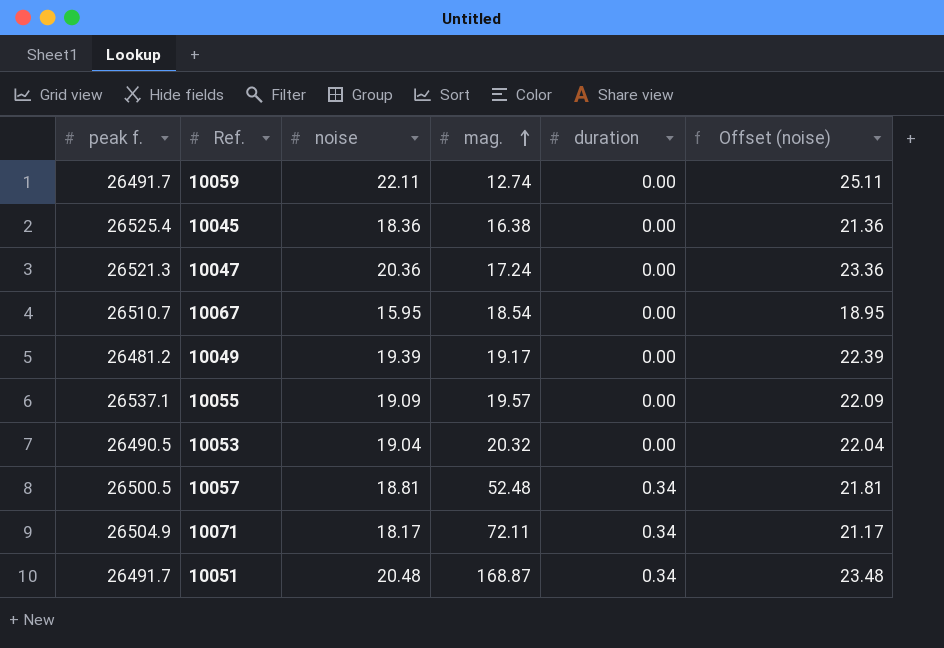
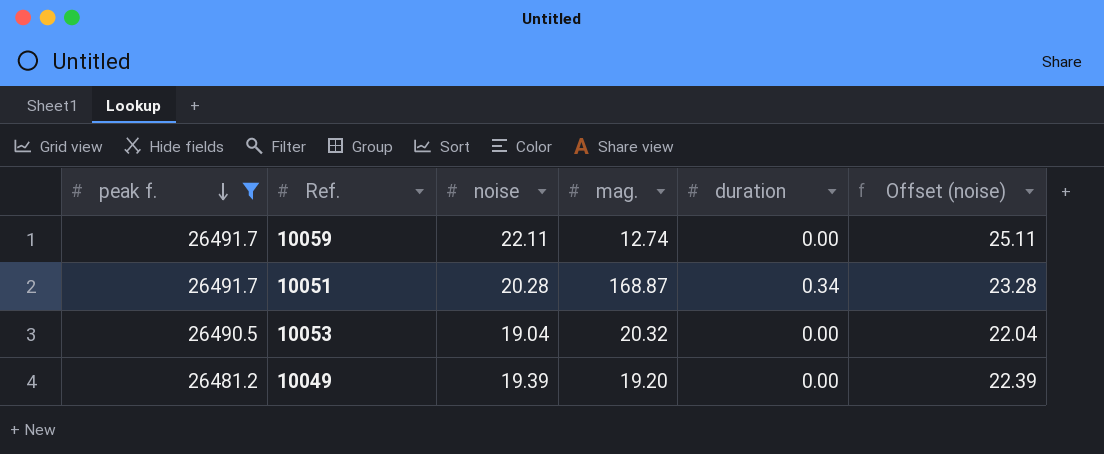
filter: none -> peak f. <= 26491.7
row order: mag. ascending -> peak f. descending
10051 | noise: 20.48 -> 20.28
10051 | Offset (noise): 23.48 -> 23.28
10049 | mag.: 19.17 -> 19.20

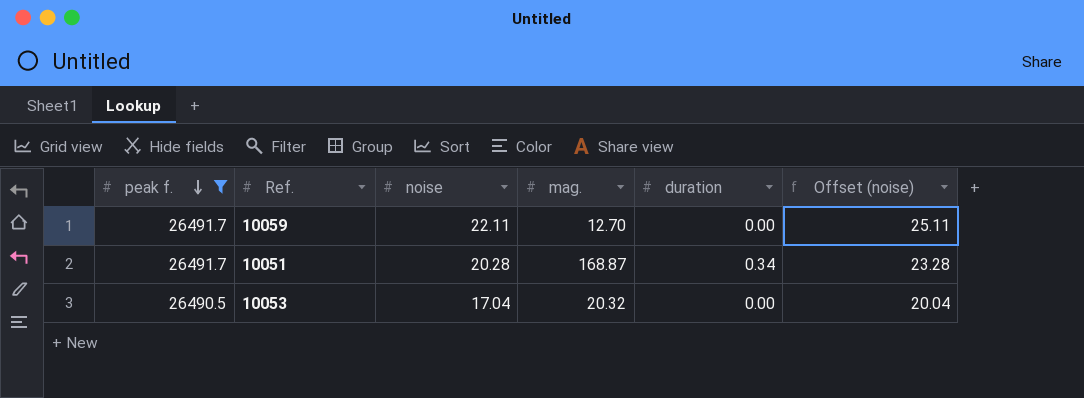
row 10049: 26481.2 | 19.39 | 19.20 | 0.00 | 22.39 -> none
10059 | mag.: 12.74 -> 12.70
10053 | noise: 19.04 -> 17.04
10053 | Offset (noise): 22.04 -> 20.04

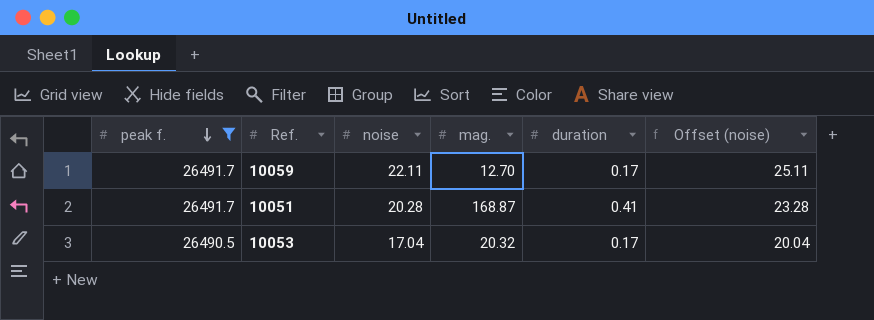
10059 | duration: 0.00 -> 0.17
10051 | duration: 0.34 -> 0.41
10053 | duration: 0.00 -> 0.17

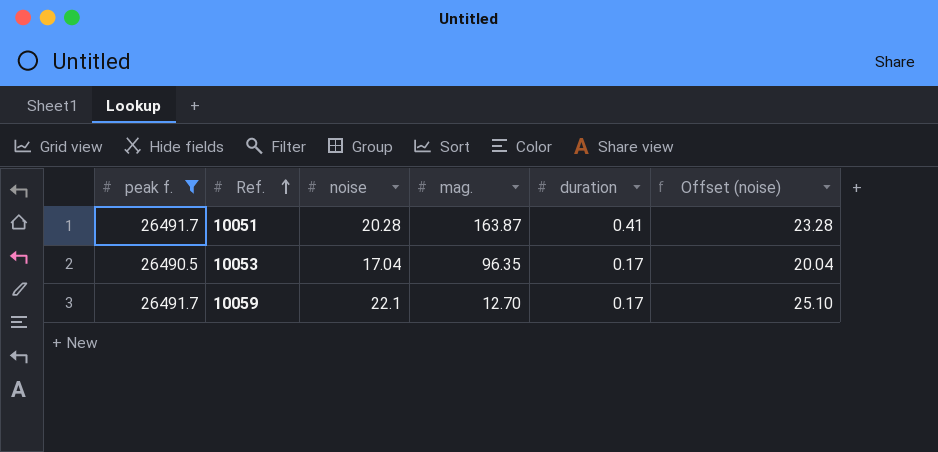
row order: peak f. descending -> Ref. ascending
10051 | mag.: 168.87 -> 163.87
10053 | mag.: 20.32 -> 96.35
10059 | noise: 22.11 -> 22.1
10059 | Offset (noise): 25.11 -> 25.10

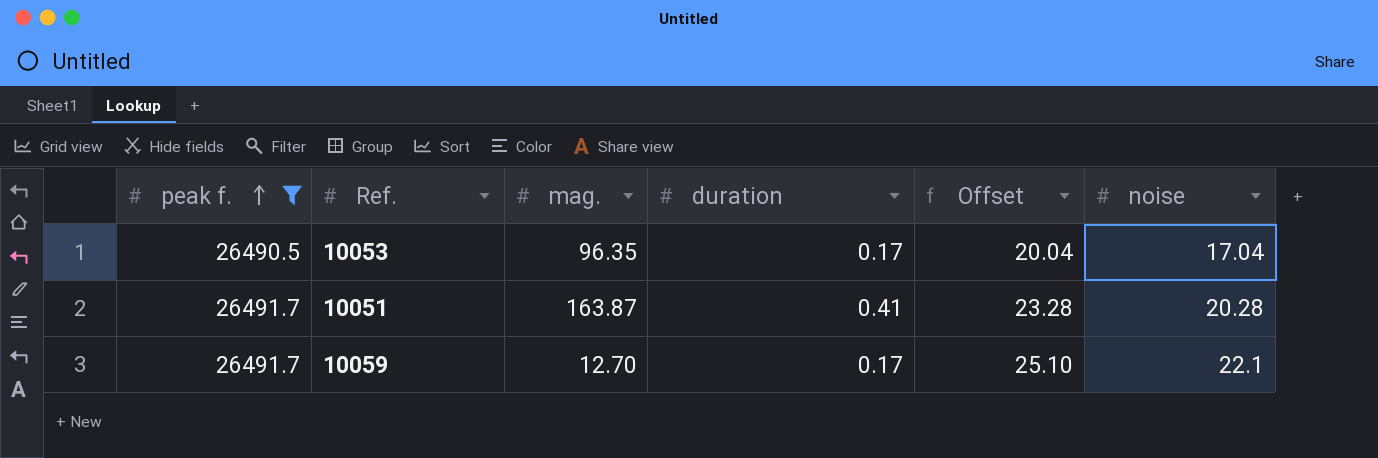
row order: Ref. ascending -> peak f. ascending
column name: Offset (noise) -> Offset
column noise | position: 3 -> 6

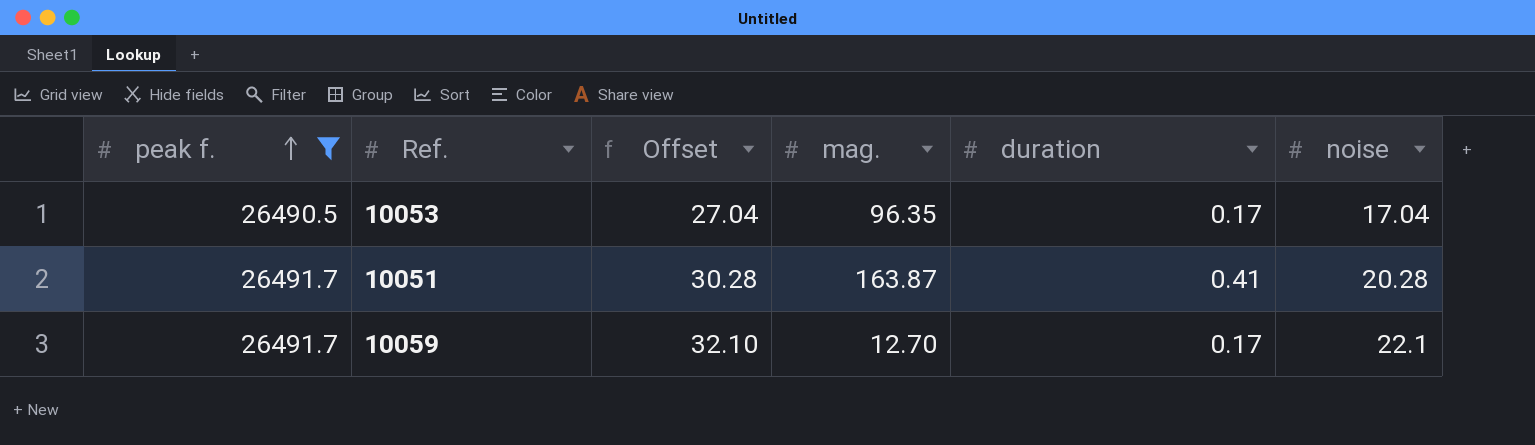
column Offset | formula: [noise] + 3 -> [noise] + 10
column Offset | position: 5 -> 3

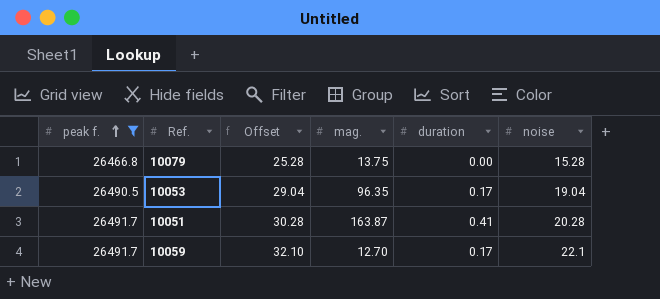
row 10079: none -> 26466.8 | 25.28 | 13.75 | 0.00 | 15.28
10053 | Offset: 27.04 -> 29.04
10053 | noise: 17.04 -> 19.04

